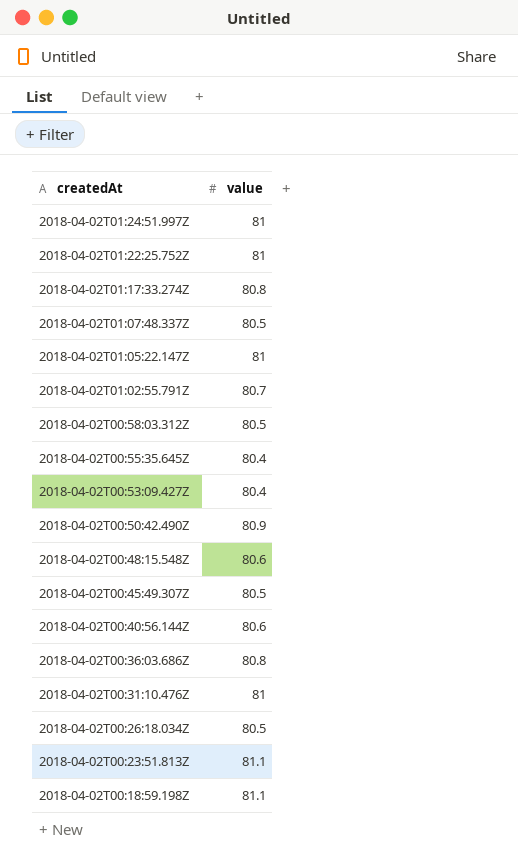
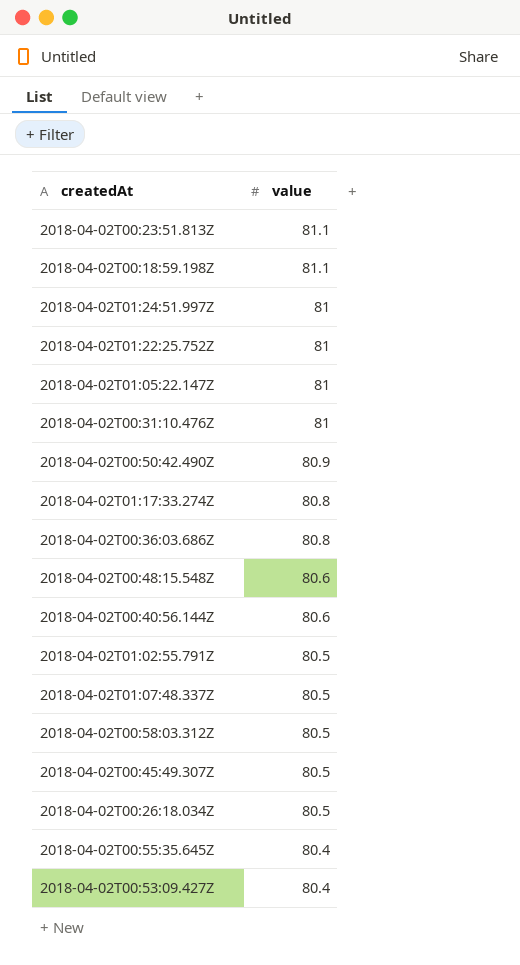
row order: createdAt descending -> value descending
2018-04-02T01:02:55.791Z | value: 80.7 -> 80.5

